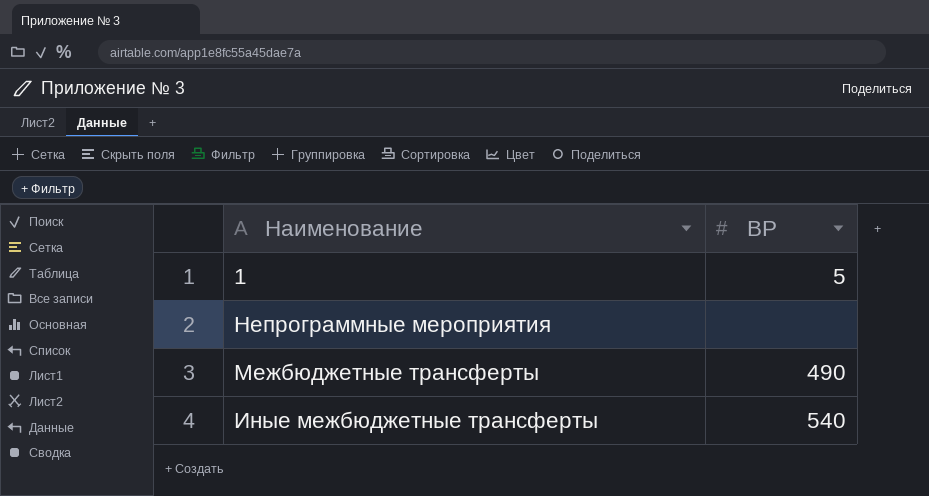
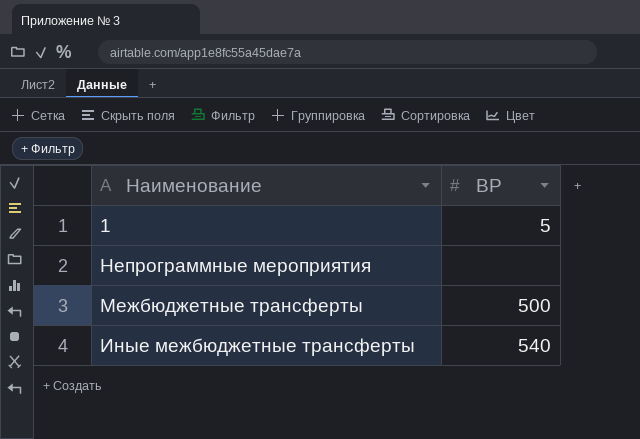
Межбюджетные трансферты | ВР: 490 -> 500

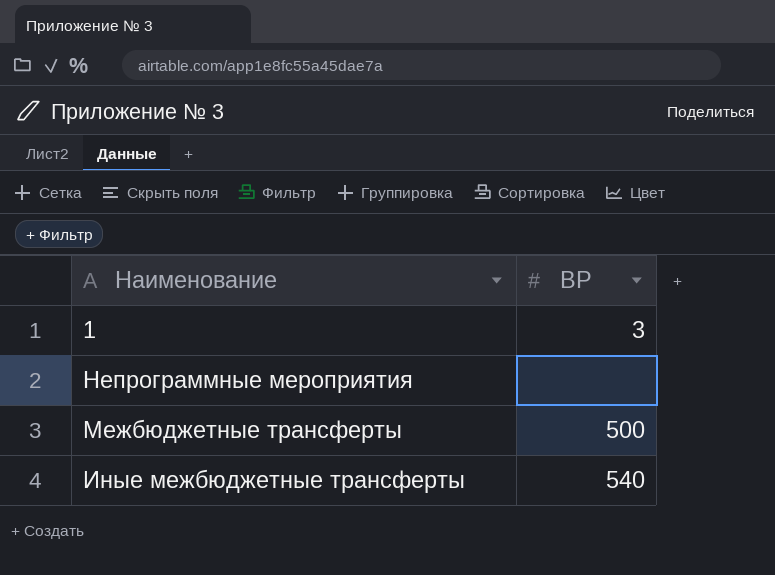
1 | ВР: 5 -> 3

